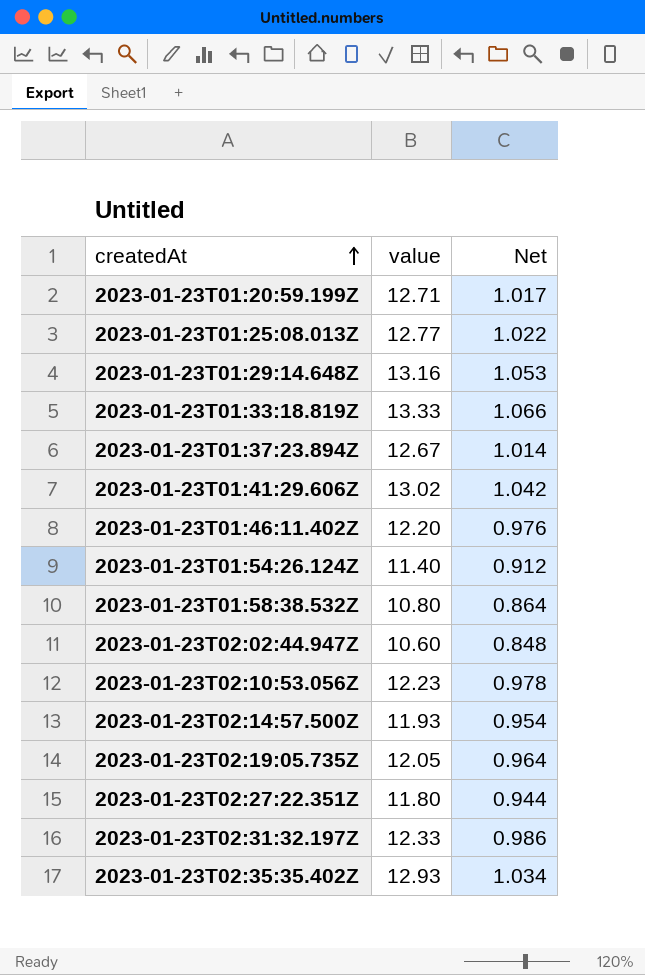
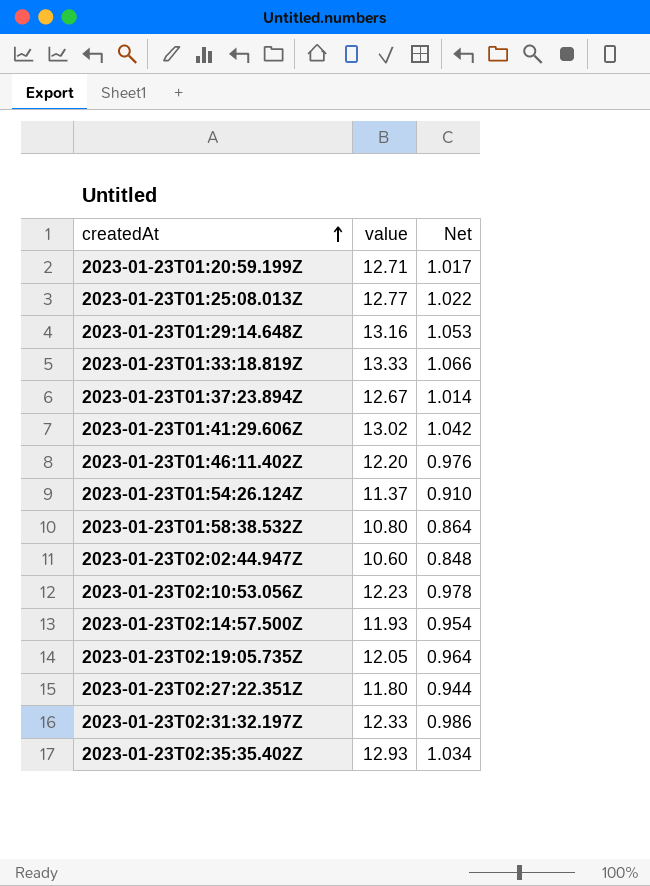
2023-01-23T01:54:26.124Z | value: 11.40 -> 11.37
2023-01-23T01:54:26.124Z | Net: 0.912 -> 0.910

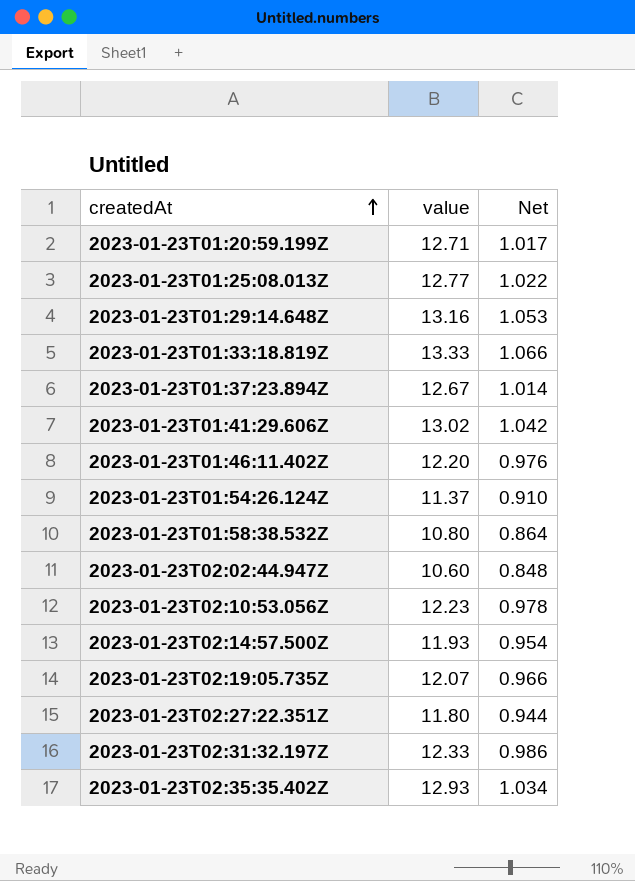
2023-01-23T02:19:05.735Z | value: 12.05 -> 12.07
2023-01-23T02:19:05.735Z | Net: 0.964 -> 0.966

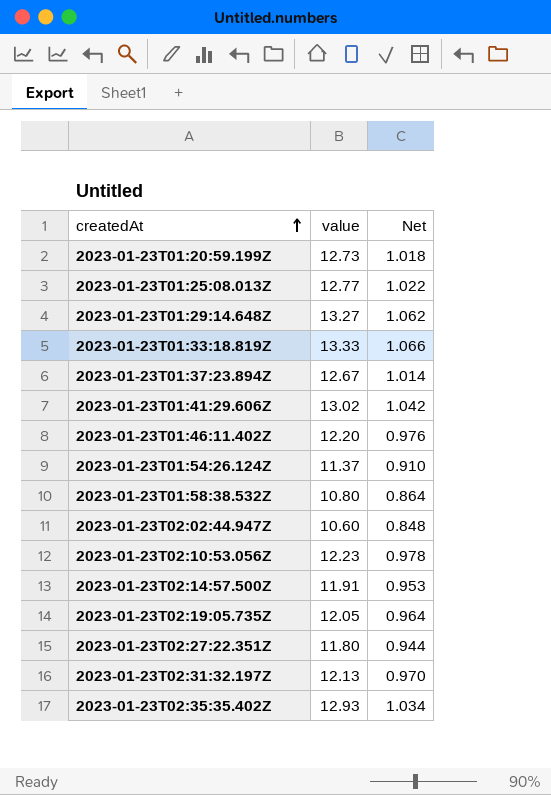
2023-01-23T01:20:59.199Z | value: 12.71 -> 12.73
2023-01-23T01:20:59.199Z | Net: 1.017 -> 1.018
2023-01-23T01:29:14.648Z | value: 13.16 -> 13.27
2023-01-23T01:29:14.648Z | Net: 1.053 -> 1.062
2023-01-23T02:14:57.500Z | value: 11.93 -> 11.91
2023-01-23T02:14:57.500Z | Net: 0.954 -> 0.953
2023-01-23T02:19:05.735Z | value: 12.07 -> 12.05
2023-01-23T02:19:05.735Z | Net: 0.966 -> 0.964
2023-01-23T02:31:32.197Z | value: 12.33 -> 12.13
2023-01-23T02:31:32.197Z | Net: 0.986 -> 0.970

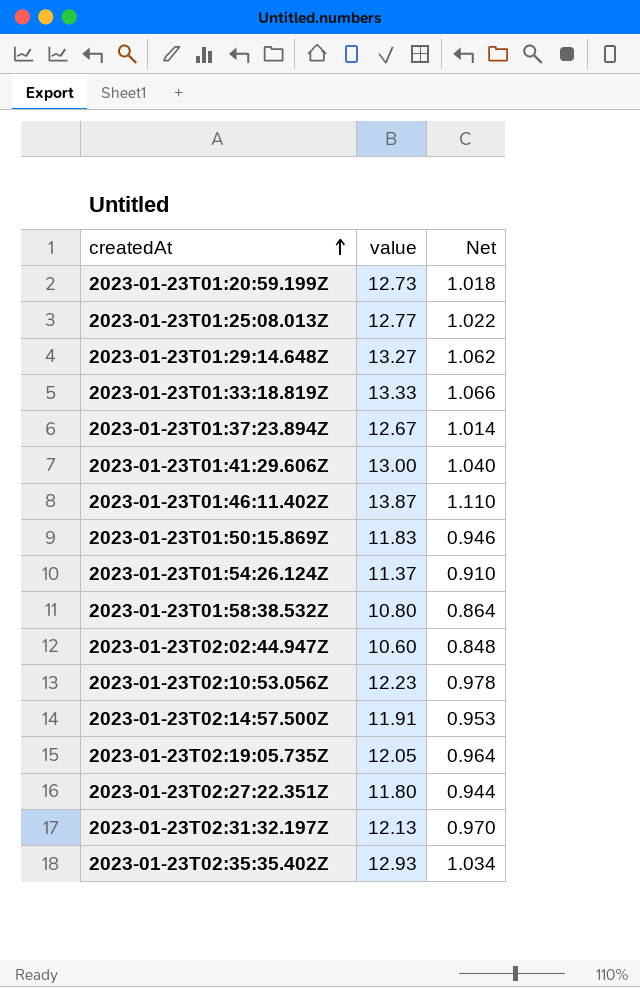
2023-01-23T01:41:29.606Z | value: 13.02 -> 13.00
2023-01-23T01:41:29.606Z | Net: 1.042 -> 1.040
2023-01-23T01:46:11.402Z | value: 12.20 -> 13.87
2023-01-23T01:46:11.402Z | Net: 0.976 -> 1.110
row 2023-01-23T01:50:15.869Z: none -> 11.83 | 0.946

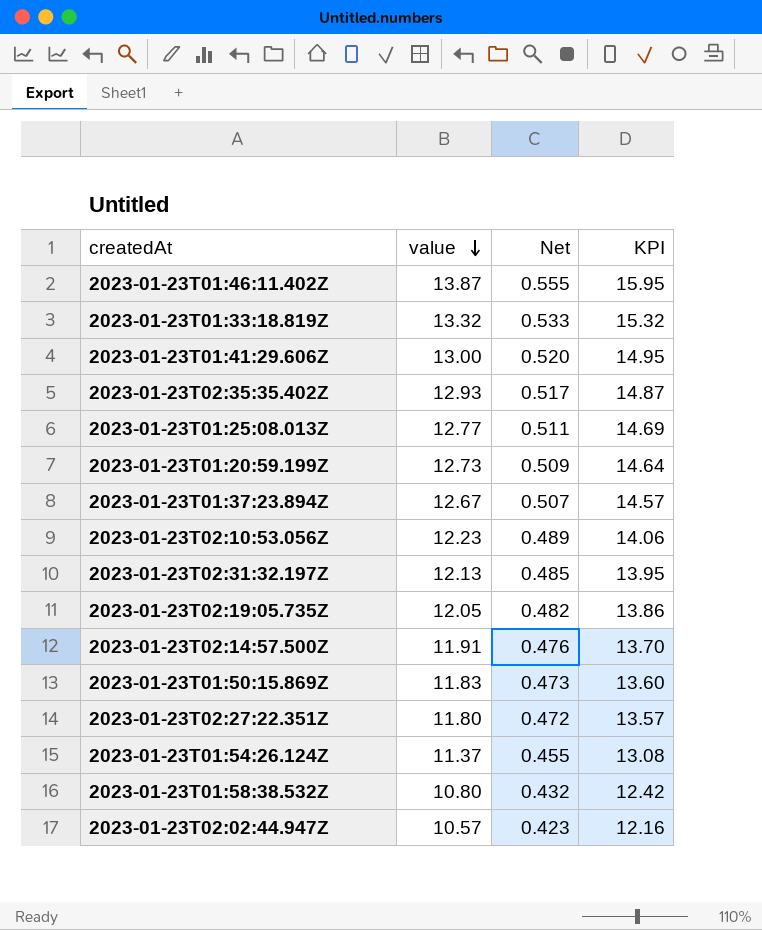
row order: createdAt ascending -> value descending
column Net | formula: [value] * 0.08 -> [value] * 0.04
column KPI | formula: none -> [value] * 1.15
row 2023-01-23T01:29:14.648Z: 13.27 | 1.062 -> none
2023-01-23T01:33:18.819Z | value: 13.33 -> 13.32
2023-01-23T02:02:44.947Z | value: 10.60 -> 10.57

